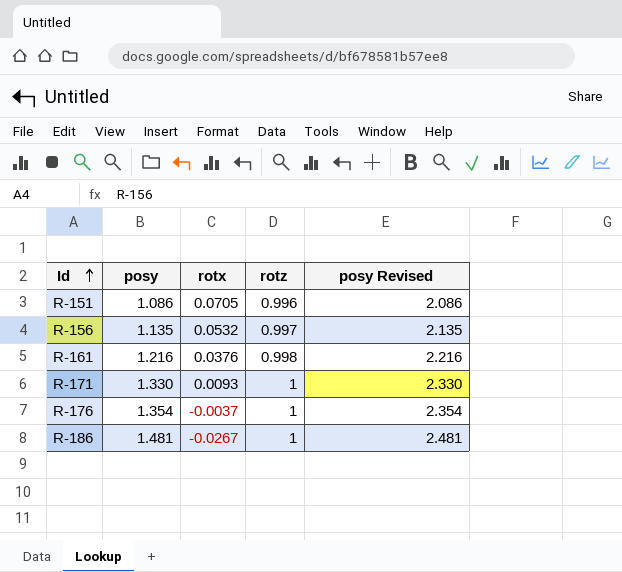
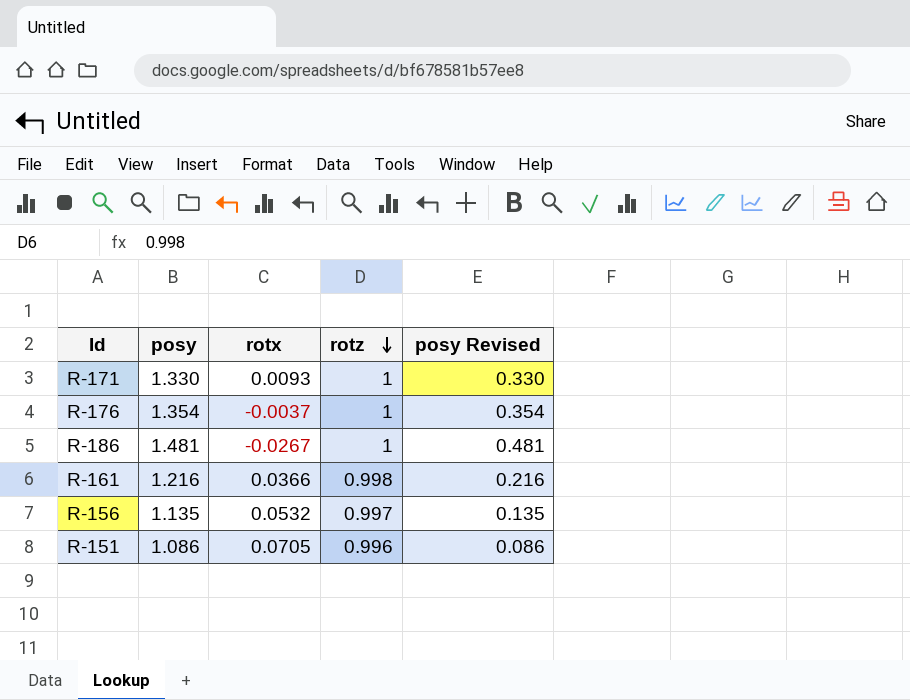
row order: Id ascending -> rotz descending
column posy Revised | formula: [posy] + 1 -> [posy] - 1
R-161 | rotx: 0.0376 -> 0.0366

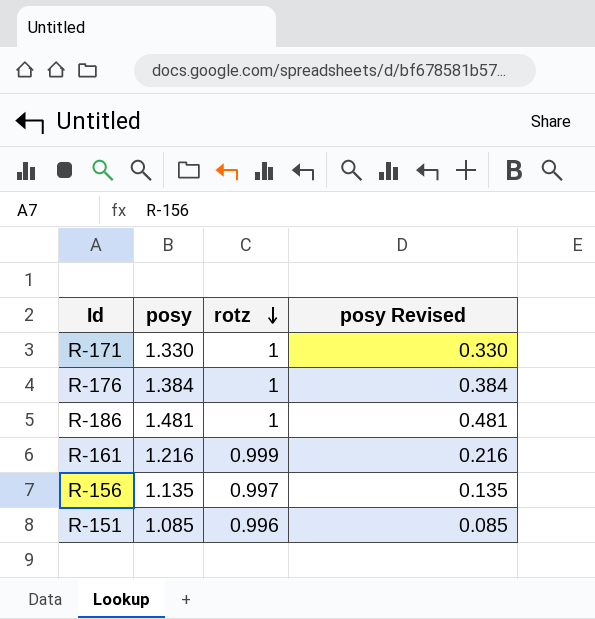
column rotx | position: 3 -> none
R-176 | posy: 1.354 -> 1.384
R-176 | posy Revised: 0.354 -> 0.384
R-161 | rotz: 0.998 -> 0.999
R-151 | posy: 1.086 -> 1.085
R-151 | posy Revised: 0.086 -> 0.085

